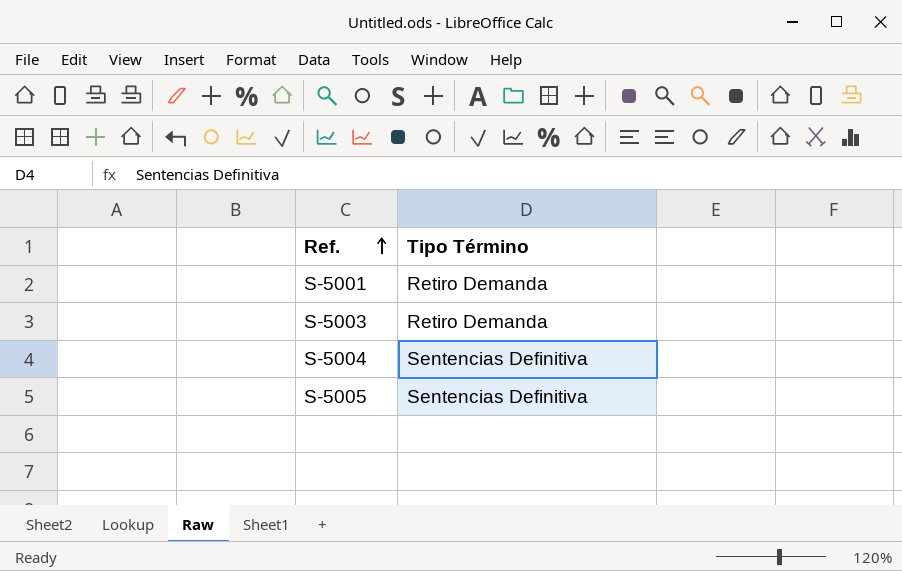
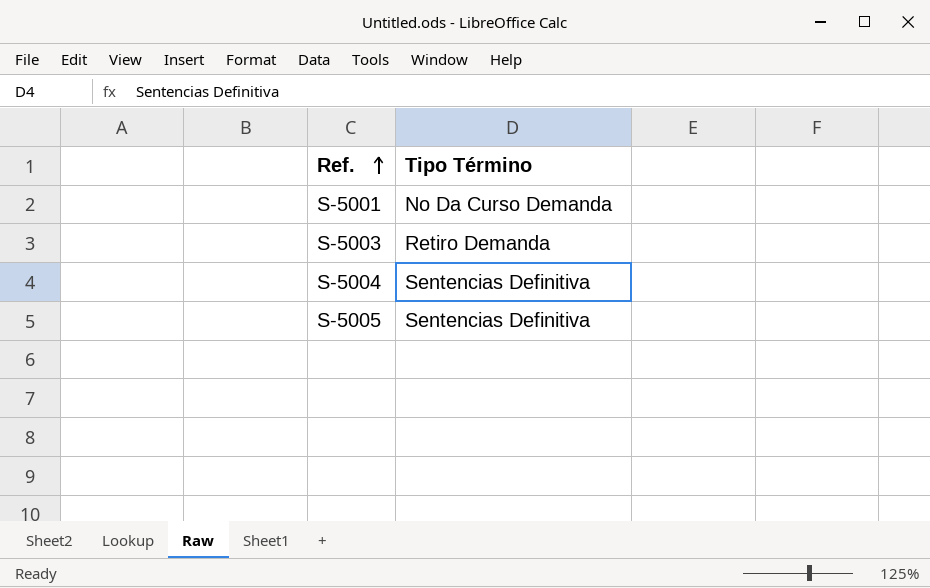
S-5001 | Tipo Término: Retiro Demanda -> No Da Curso Demanda

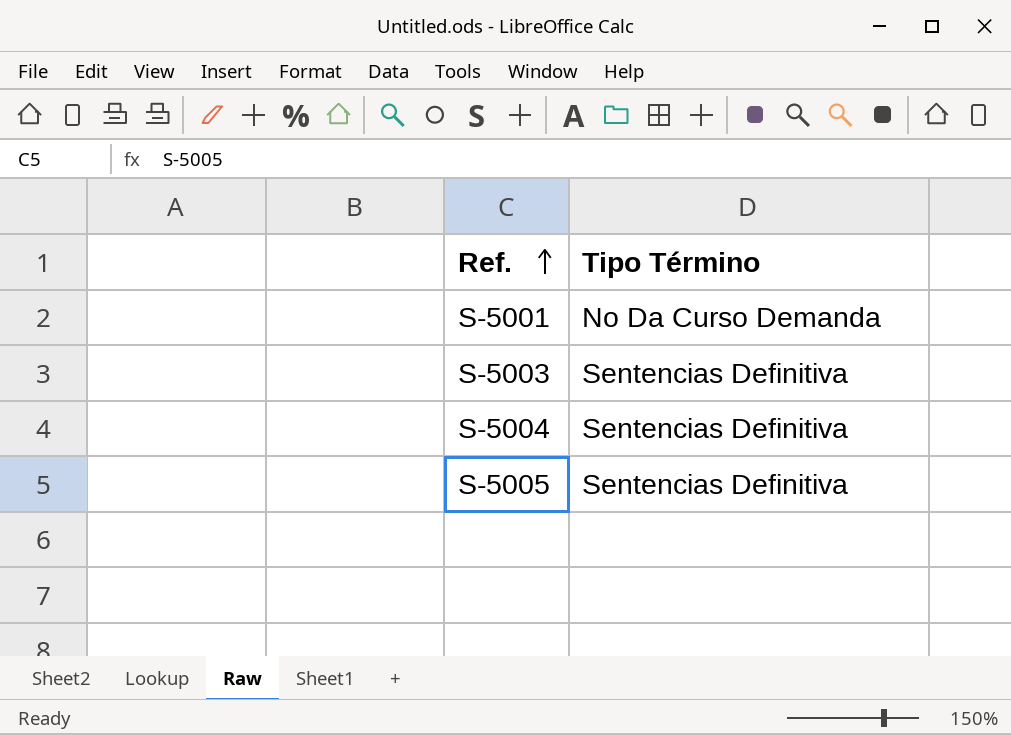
S-5003 | Tipo Término: Retiro Demanda -> Sentencias Definitiva

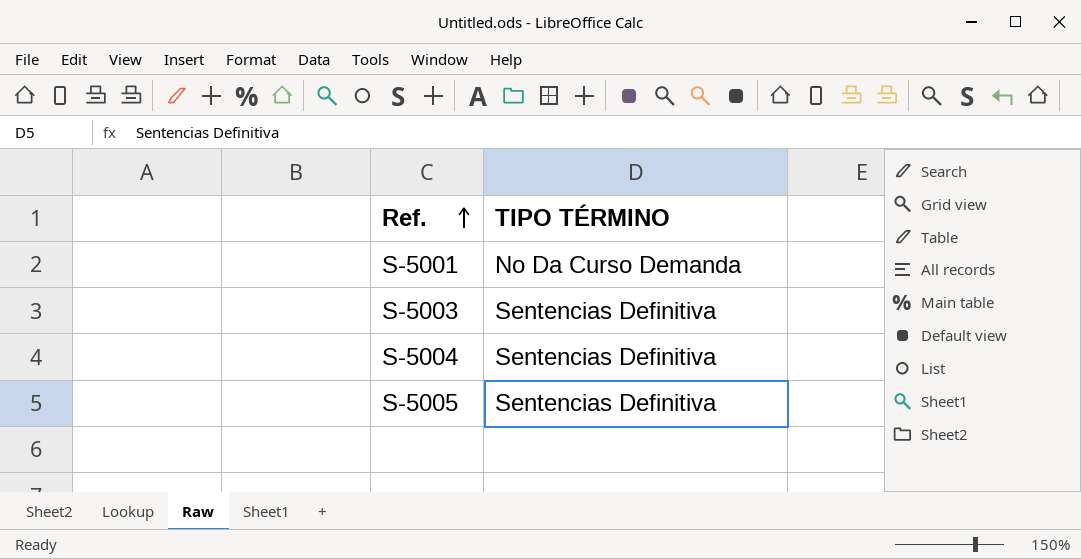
column name: Tipo Término -> TIPO TÉRMINO

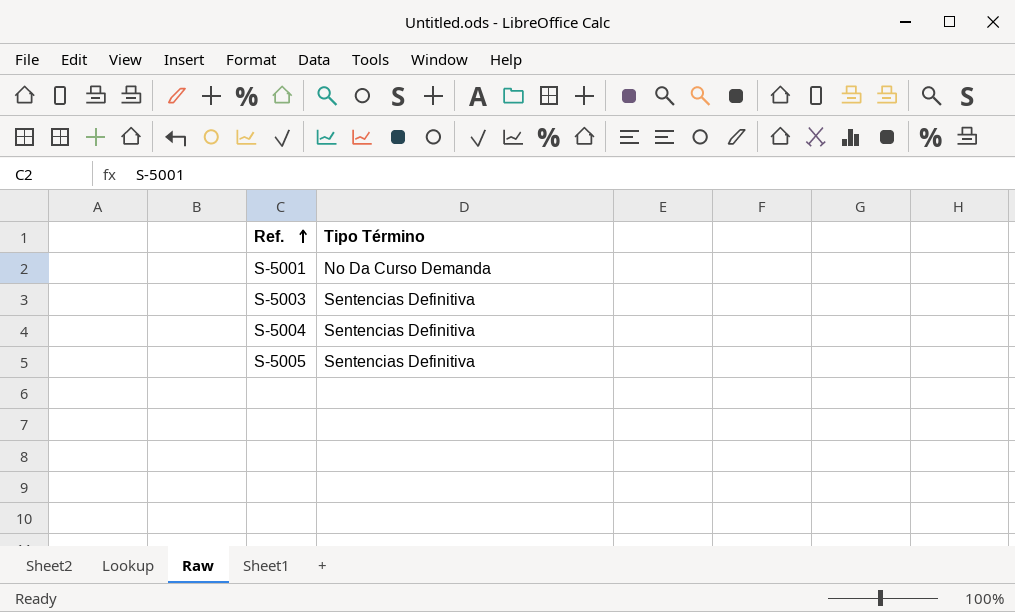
column name: TIPO TÉRMINO -> Tipo Término

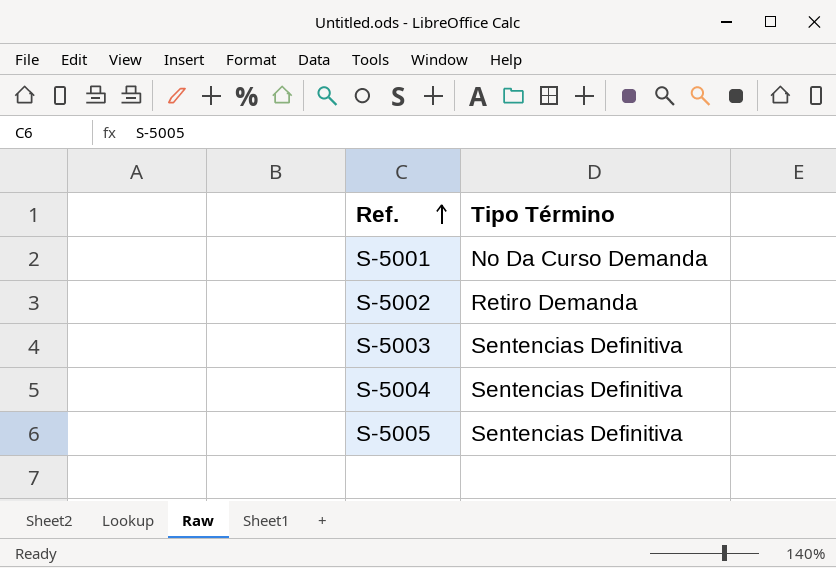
row S-5002: none -> Retiro Demanda

